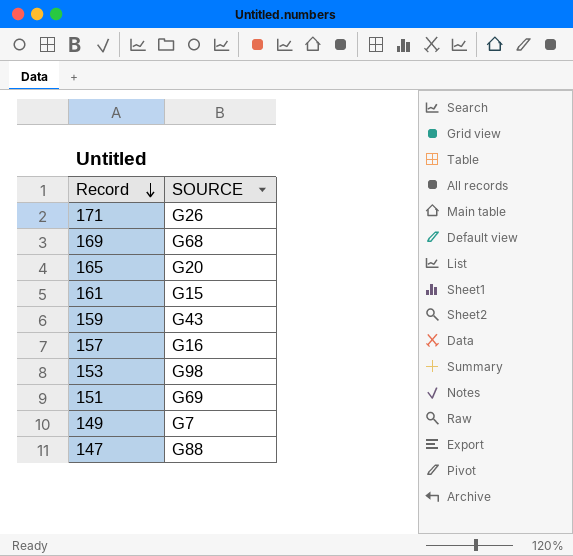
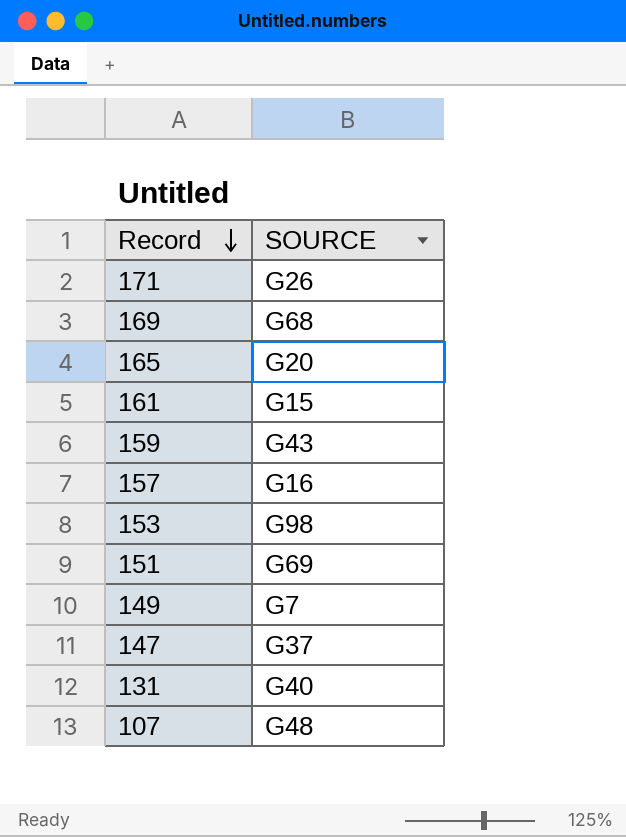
147 | SOURCE: G88 -> G37
row 131: none -> G40
row 107: none -> G48

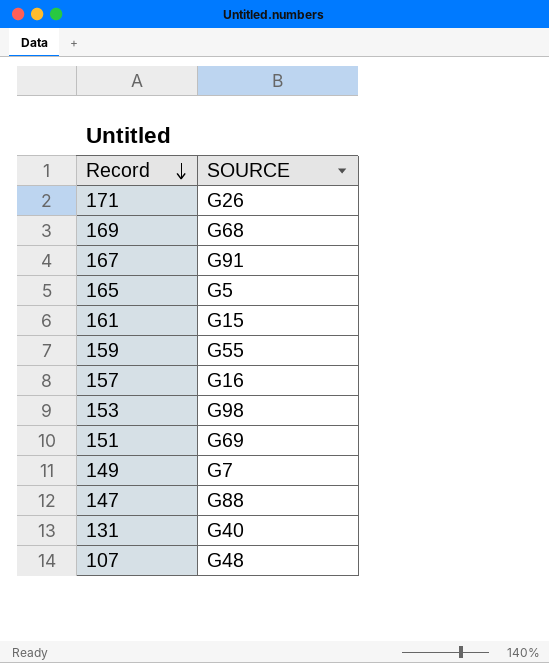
row 167: none -> G91
165 | SOURCE: G20 -> G5
159 | SOURCE: G43 -> G55
147 | SOURCE: G37 -> G88

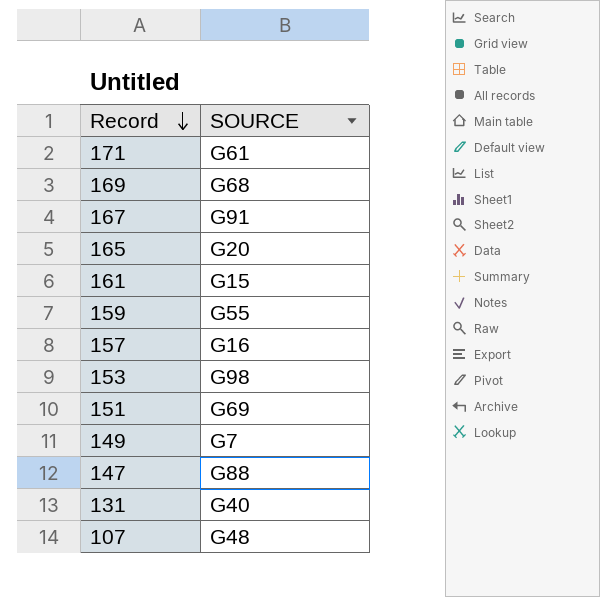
171 | SOURCE: G26 -> G61
165 | SOURCE: G5 -> G20

